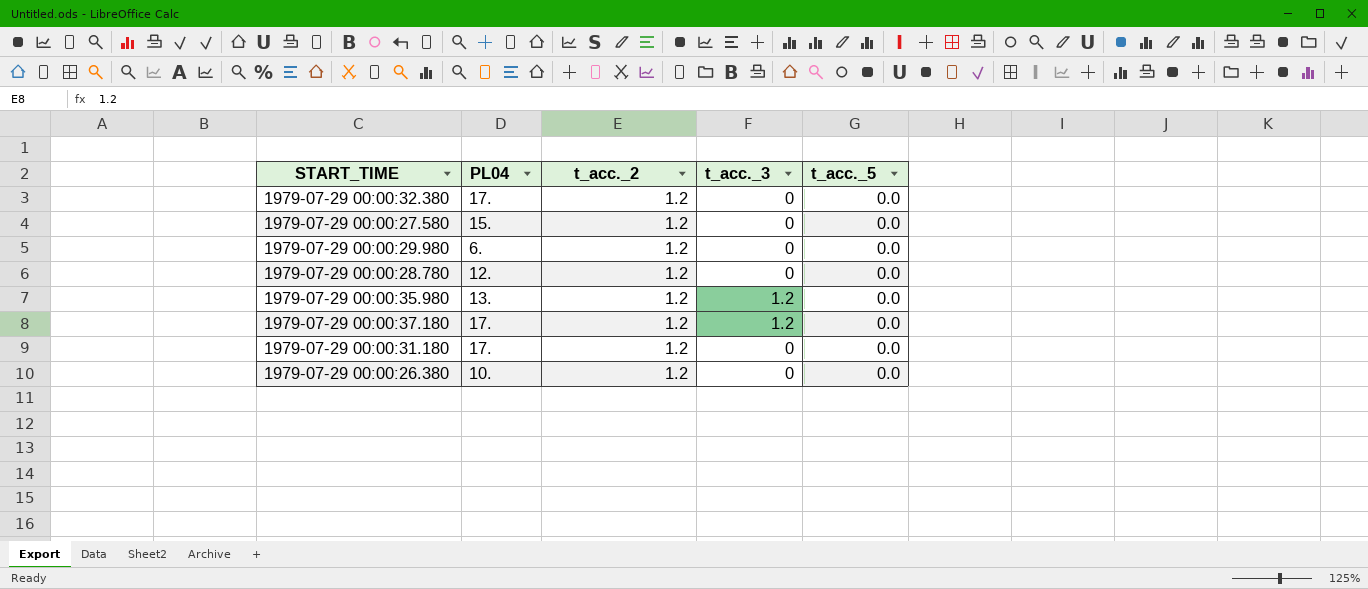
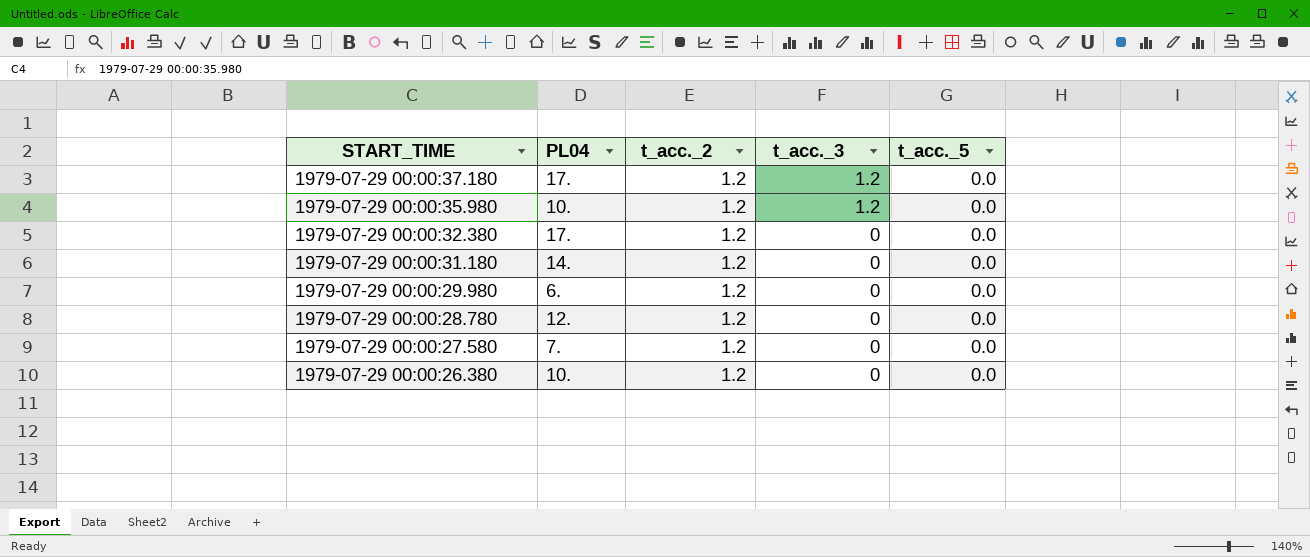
row order: none -> START_TIME descending
1979-07-29 00:00:35.980 | PL04: 13. -> 10.
1979-07-29 00:00:31.180 | PL04: 17. -> 14.
1979-07-29 00:00:27.580 | PL04: 15. -> 7.

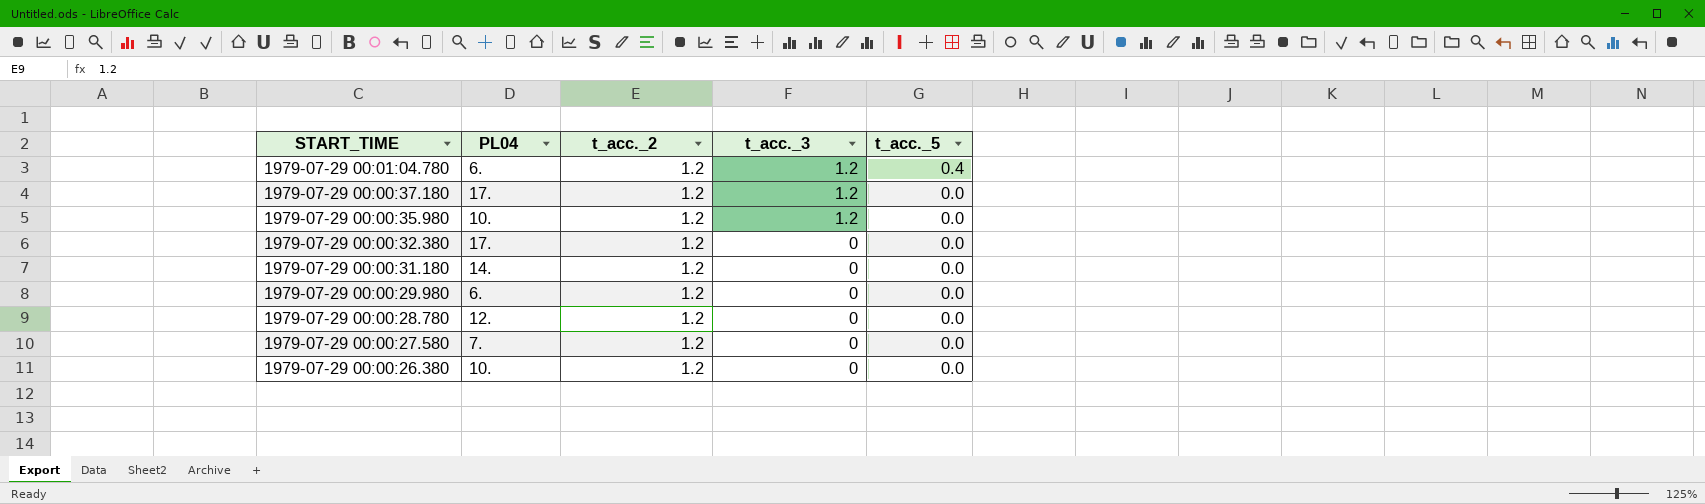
row 1979-07-29 00:01:04.780: none -> 6. | 1.2 | 1.2 | 0.4

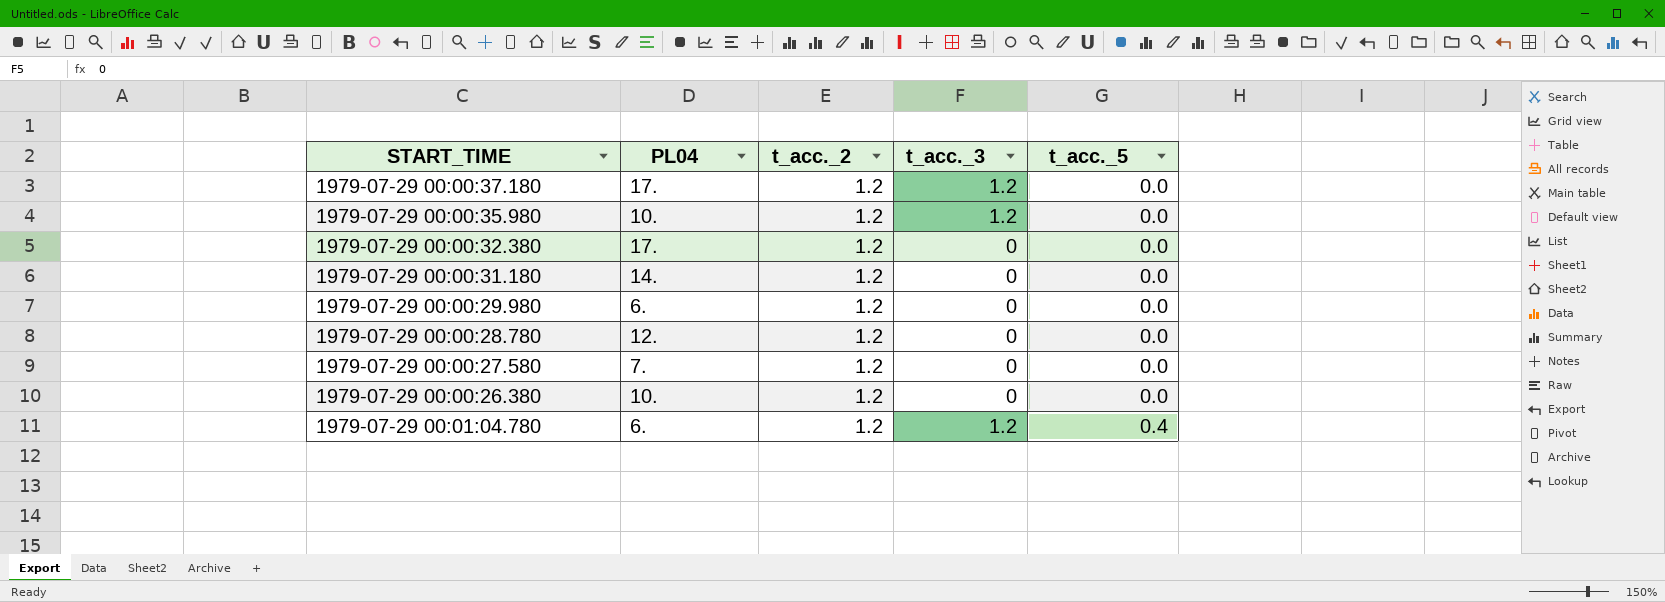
row order: START_TIME descending -> t_acc._5 ascending

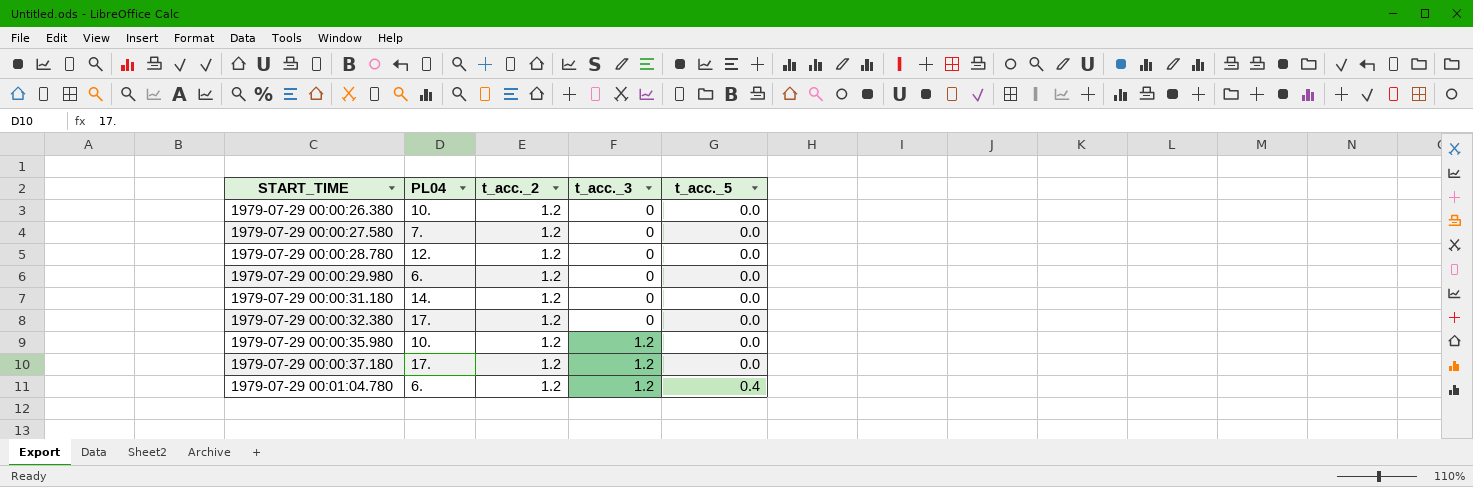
row order: t_acc._5 ascending -> START_TIME ascending

